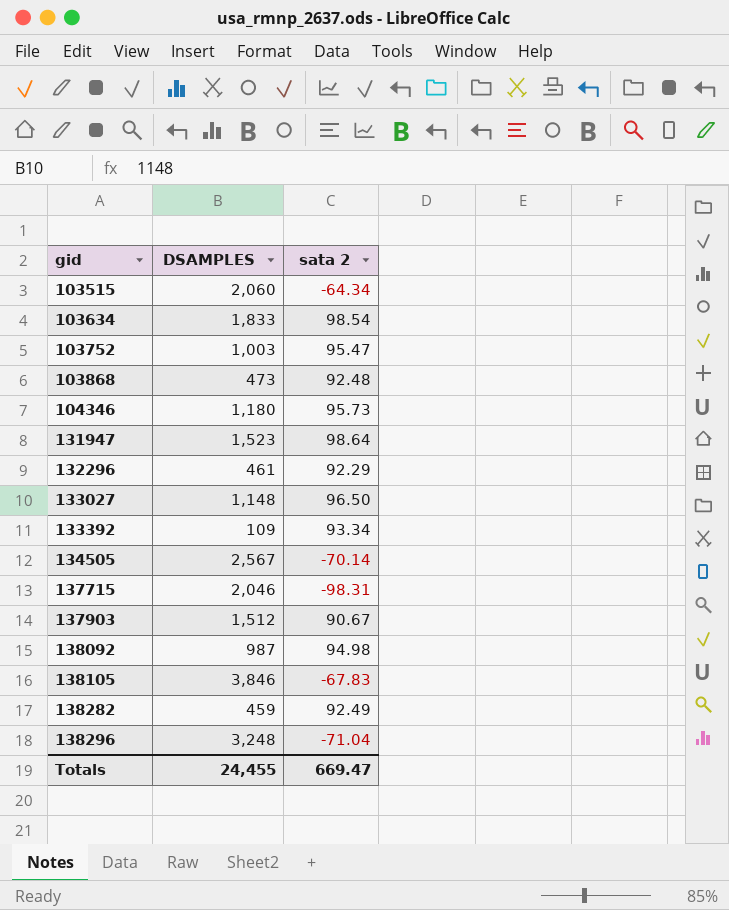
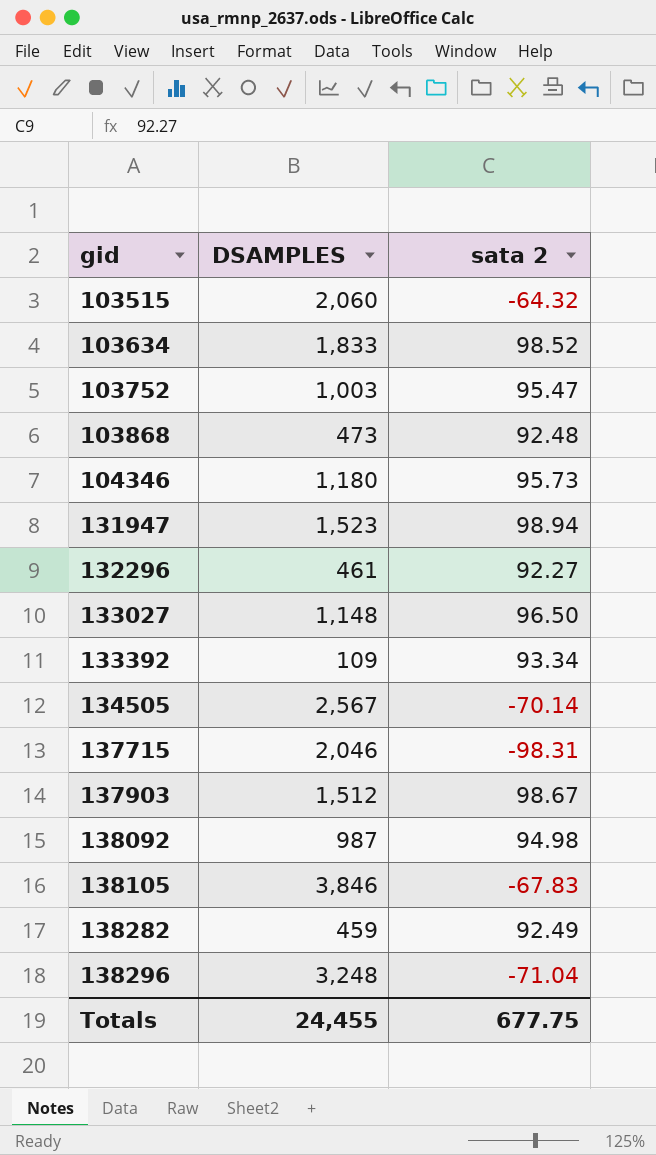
103515 | sata 2: -64.34 -> -64.32
103634 | sata 2: 98.54 -> 98.52
131947 | sata 2: 98.64 -> 98.94
132296 | sata 2: 92.29 -> 92.27
137903 | sata 2: 90.67 -> 98.67
Totals | sata 2: 669.47 -> 677.75

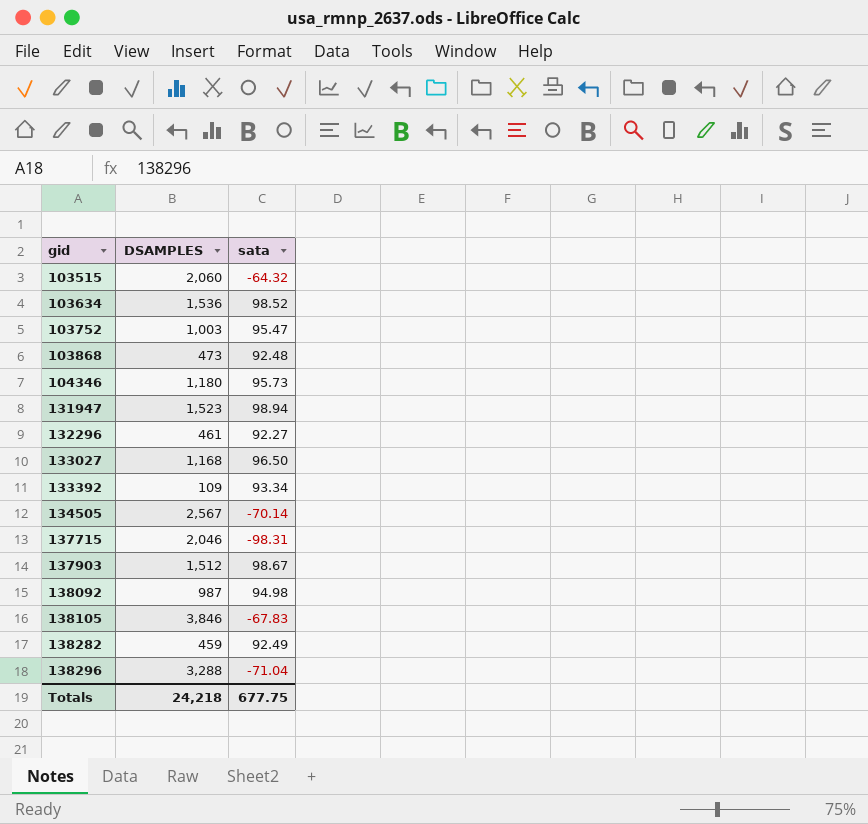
column name: sata 2 -> sata
103634 | DSAMPLES: 1,833 -> 1,536
133027 | DSAMPLES: 1,148 -> 1,168
138296 | DSAMPLES: 3,248 -> 3,288
Totals | DSAMPLES: 24,455 -> 24,218

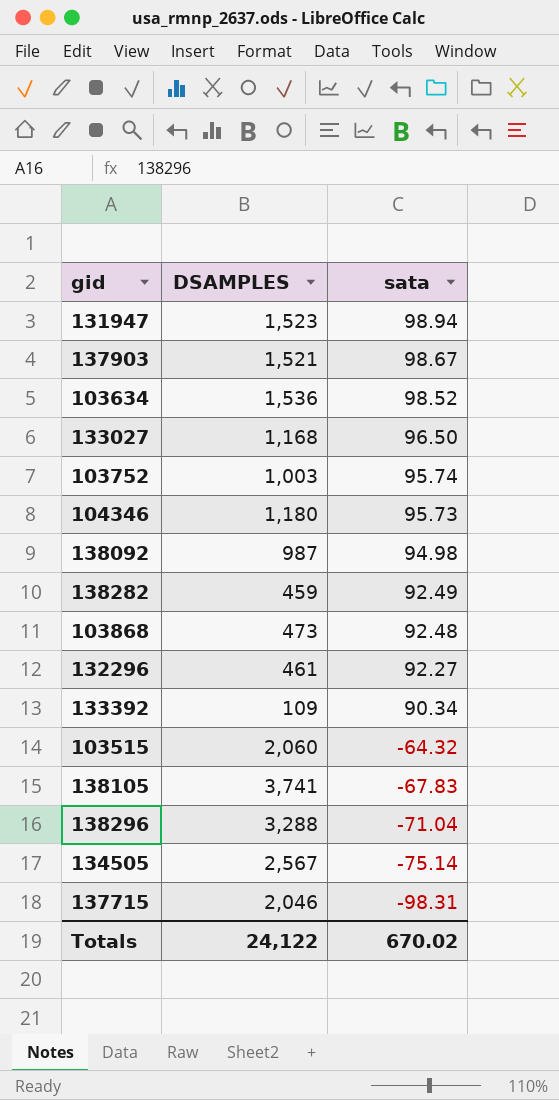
row order: gid ascending -> sata descending
137903 | DSAMPLES: 1,512 -> 1,521
103752 | sata: 95.47 -> 95.74
133392 | sata: 93.34 -> 90.34
138105 | DSAMPLES: 3,846 -> 3,741
134505 | sata: -70.14 -> -75.14
Totals | DSAMPLES: 24,218 -> 24,122
Totals | sata: 677.75 -> 670.02

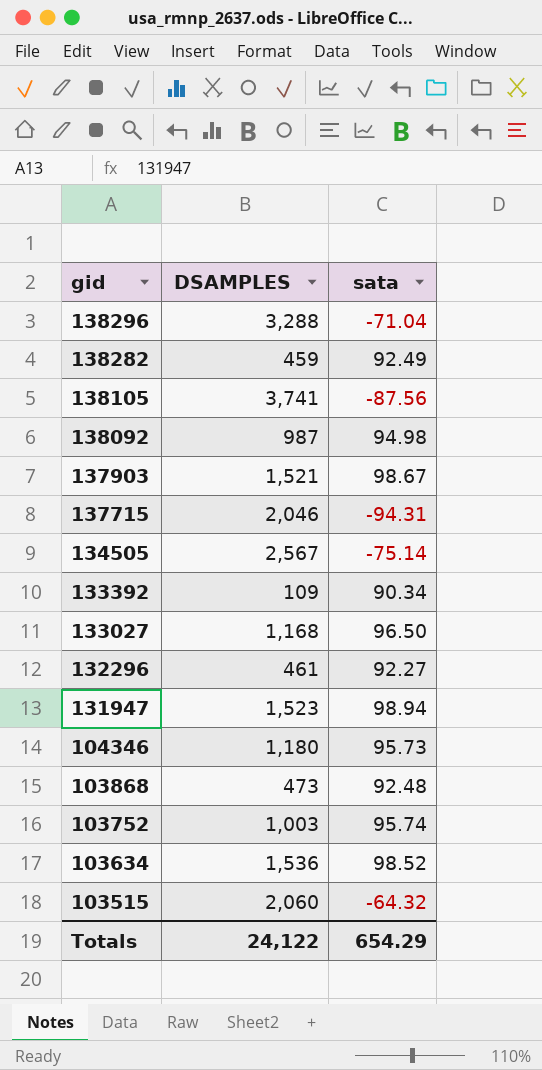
row order: sata descending -> gid descending
138105 | sata: -67.83 -> -87.56
137715 | sata: -98.31 -> -94.31
Totals | sata: 670.02 -> 654.29

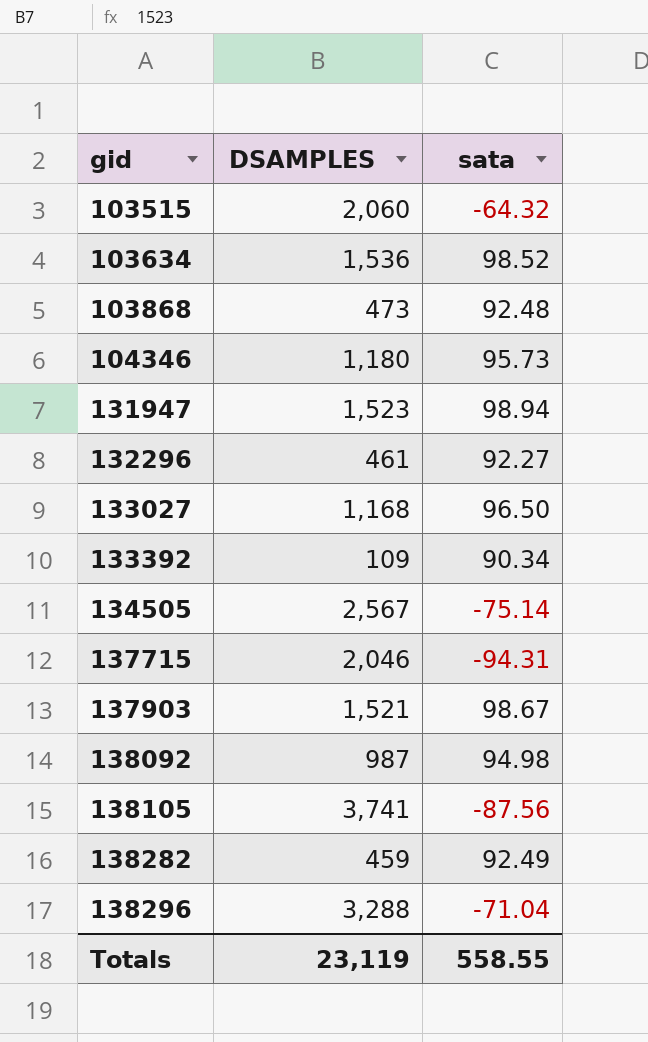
row order: gid descending -> gid ascending
row 103752: 1,003 | 95.74 -> none
Totals | DSAMPLES: 24,122 -> 23,119
Totals | sata: 654.29 -> 558.55

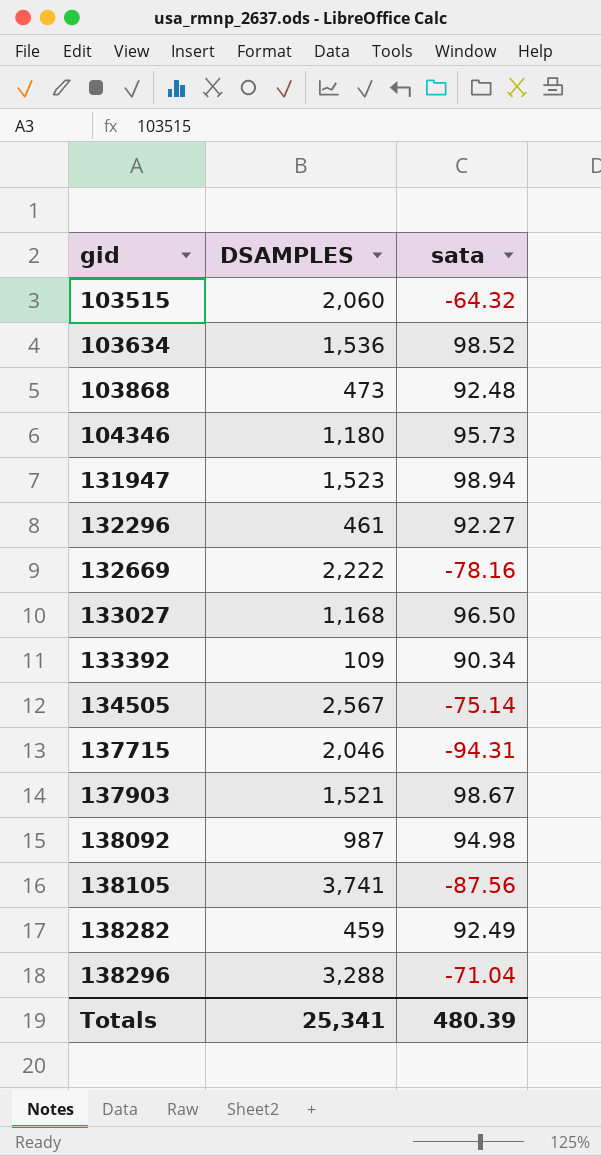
row 132669: none -> 2,222 | -78.16
Totals | DSAMPLES: 23,119 -> 25,341
Totals | sata: 558.55 -> 480.39

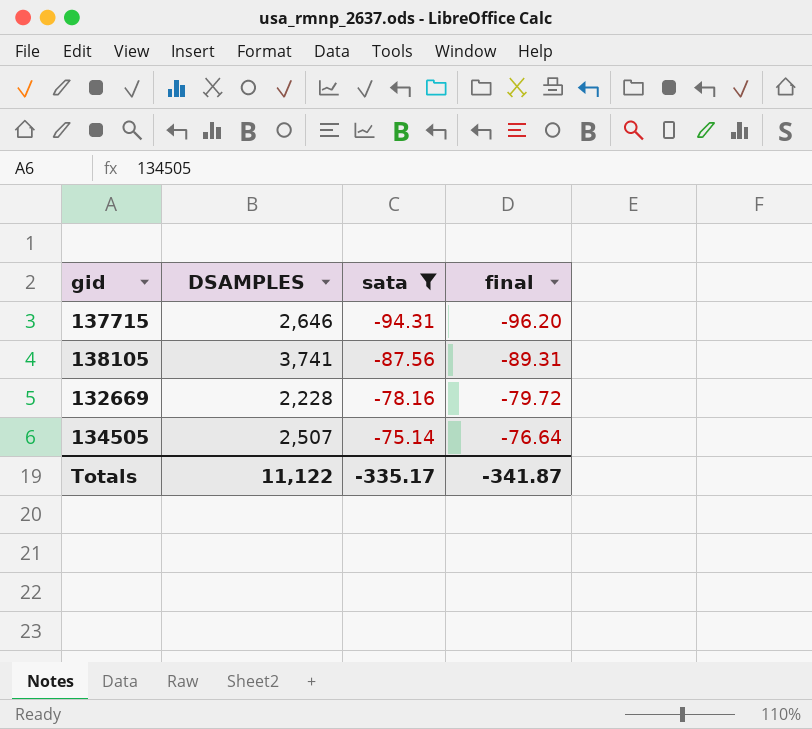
filter: none -> sata <= -75.14
row order: gid ascending -> sata ascending
column final | formula: none -> [sata] * 1.02
137715 | DSAMPLES: 2,046 -> 2,646
132669 | DSAMPLES: 2,222 -> 2,228
134505 | DSAMPLES: 2,567 -> 2,507
Totals | DSAMPLES: 25,341 -> 11,122
Totals | sata: 480.39 -> -335.17

